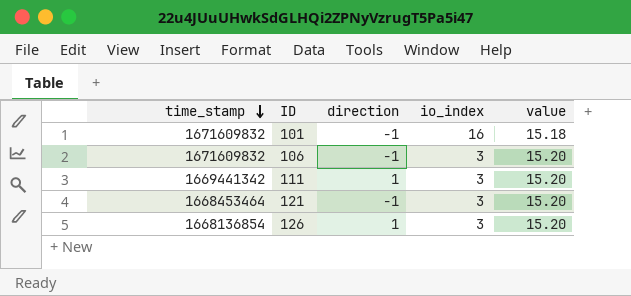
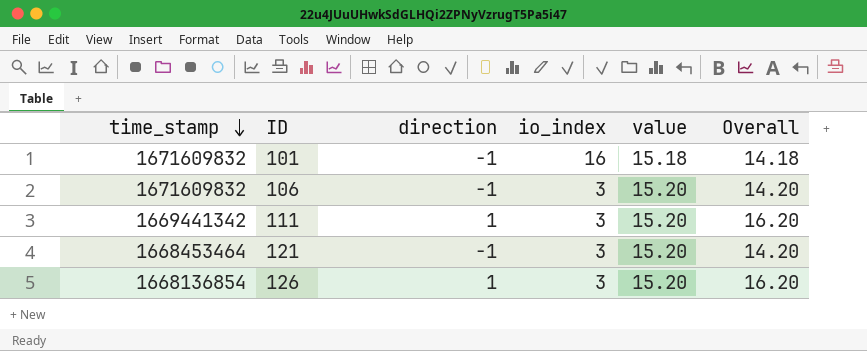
column Overall | formula: none -> [direction] + [value]

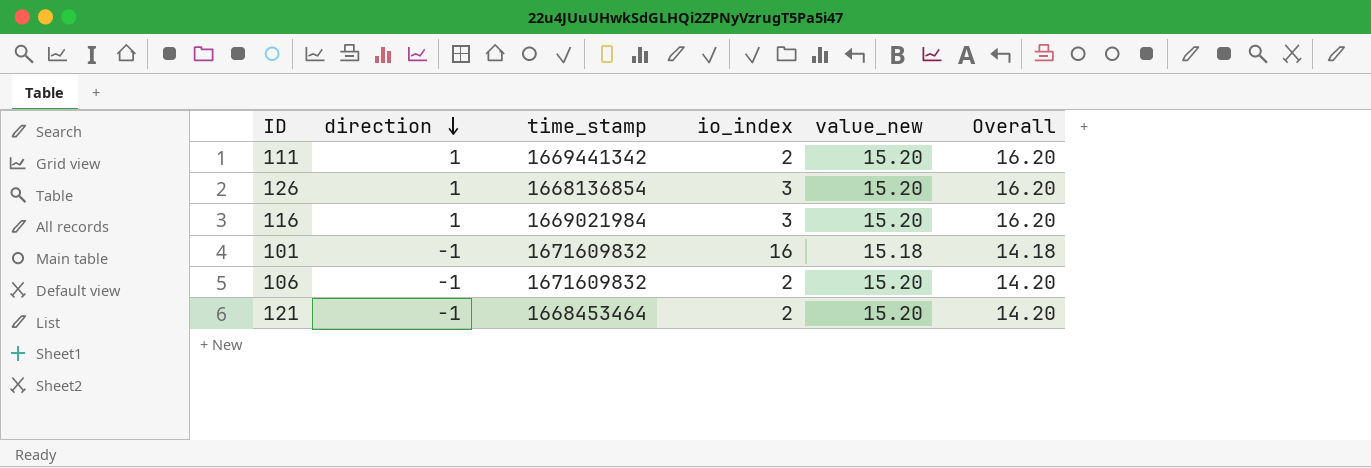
row order: time_stamp descending -> direction descending
column time_stamp | position: 1 -> 3
column name: value -> value_new
111 | io_index: 3 -> 2
row 116: none -> 1 | 1669021984 | 3 | 15.20 | 16.20
106 | io_index: 3 -> 2
121 | io_index: 3 -> 2

